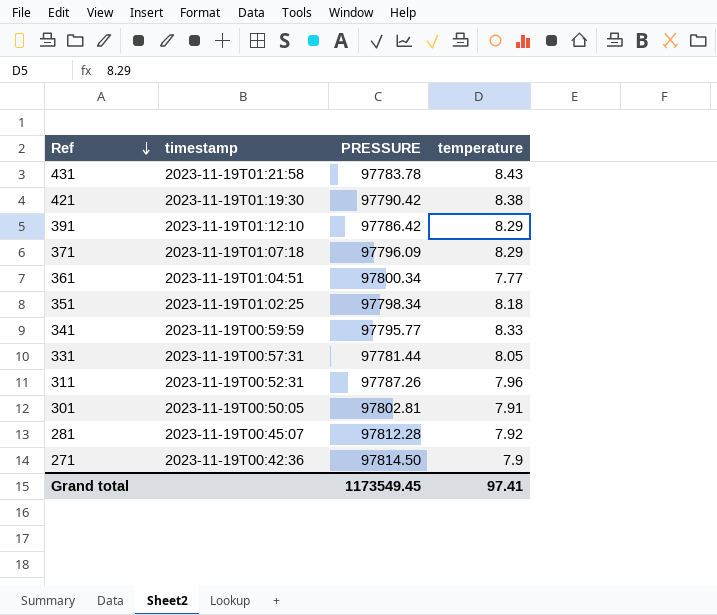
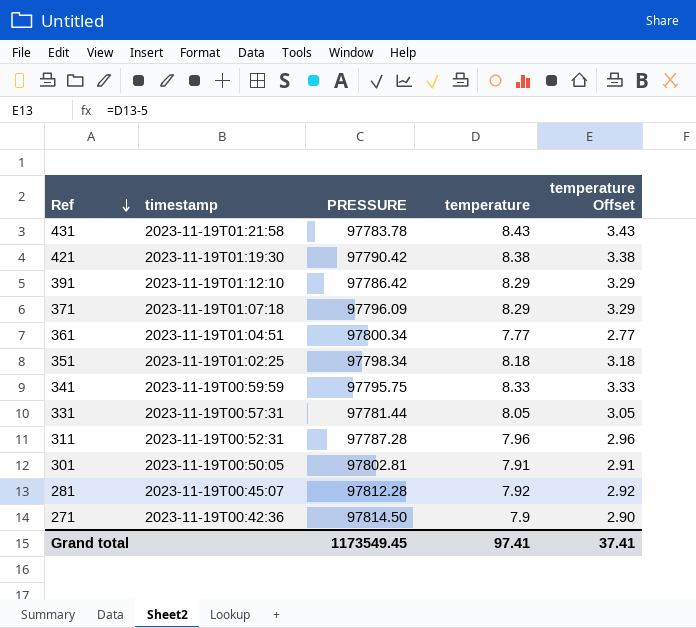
column temperature Offset | formula: none -> [temperature] - 5
341 | PRESSURE: 97795.77 -> 97795.75
311 | PRESSURE: 97787.26 -> 97787.28

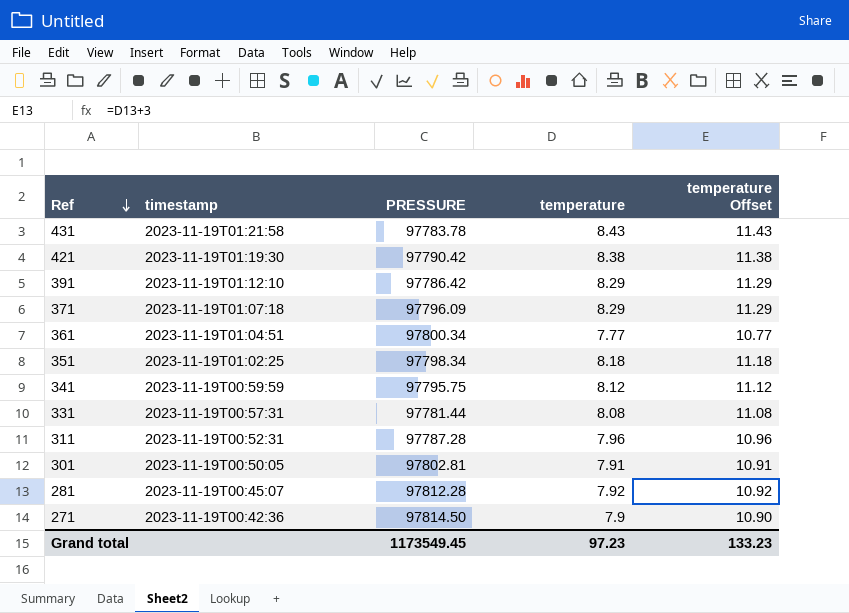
column temperature Offset | formula: [temperature] - 5 -> [temperature] + 3
341 | temperature: 8.33 -> 8.12
331 | temperature: 8.05 -> 8.08
Grand total | temperature: 97.41 -> 97.23
Grand total | temperature Offset: 37.41 -> 133.23

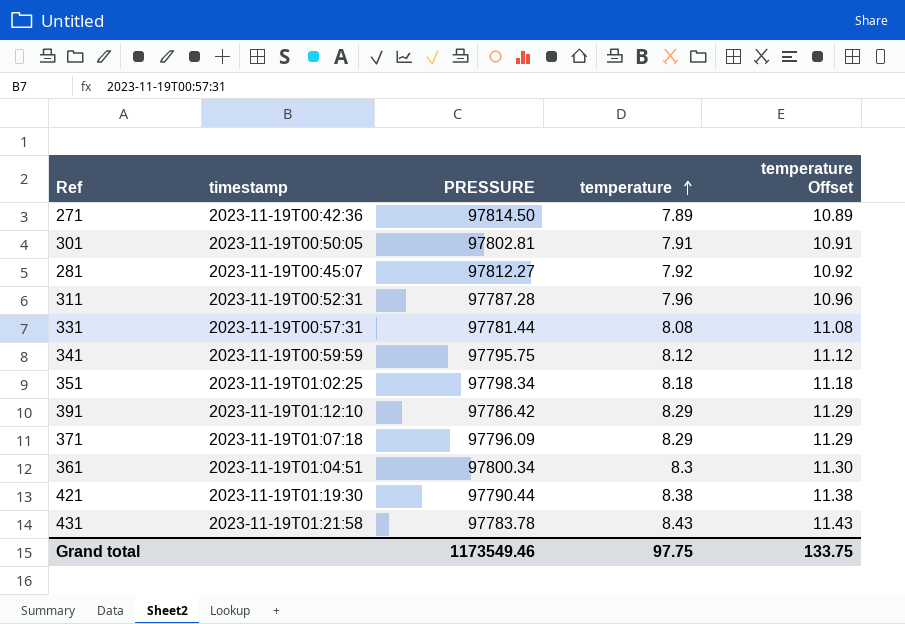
row order: Ref descending -> temperature ascending
271 | temperature: 7.9 -> 7.89
271 | temperature Offset: 10.90 -> 10.89
281 | PRESSURE: 97812.28 -> 97812.27
361 | temperature: 7.77 -> 8.3
361 | temperature Offset: 10.77 -> 11.30
421 | PRESSURE: 97790.42 -> 97790.44
Grand total | PRESSURE: 1173549.45 -> 1173549.46
Grand total | temperature: 97.23 -> 97.75
Grand total | temperature Offset: 133.23 -> 133.75

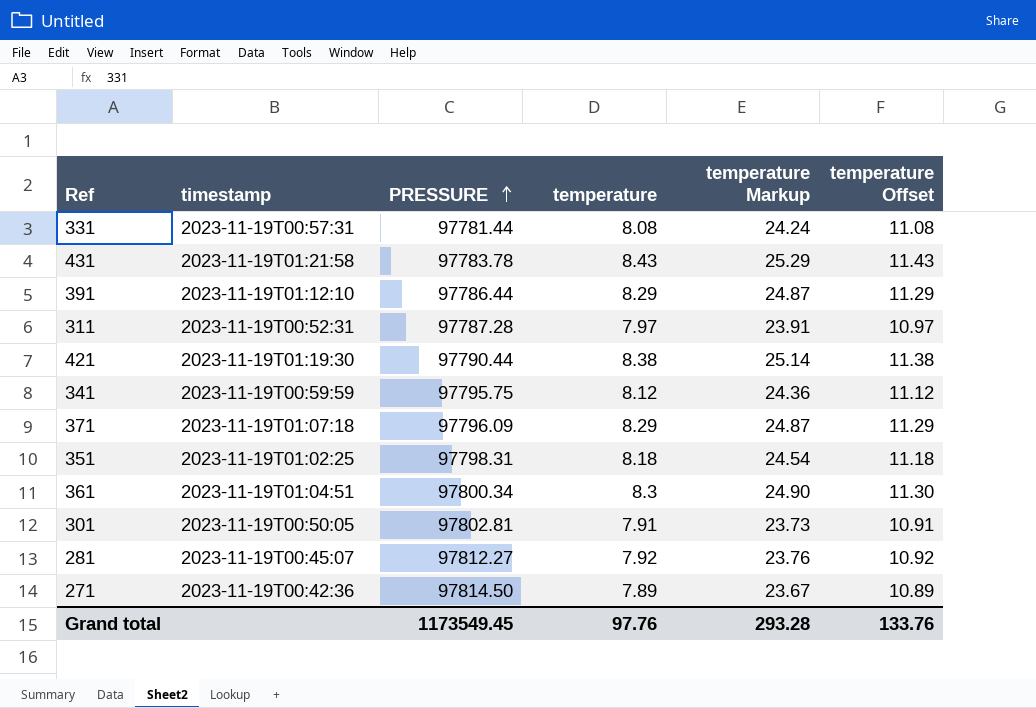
row order: temperature ascending -> PRESSURE ascending
column temperature Markup | formula: none -> [temperature] * 3
391 | PRESSURE: 97786.42 -> 97786.44
311 | temperature: 7.96 -> 7.97
311 | temperature Offset: 10.96 -> 10.97
351 | PRESSURE: 97798.34 -> 97798.31
Grand total | PRESSURE: 1173549.46 -> 1173549.45
Grand total | temperature: 97.75 -> 97.76
Grand total | temperature Offset: 133.75 -> 133.76

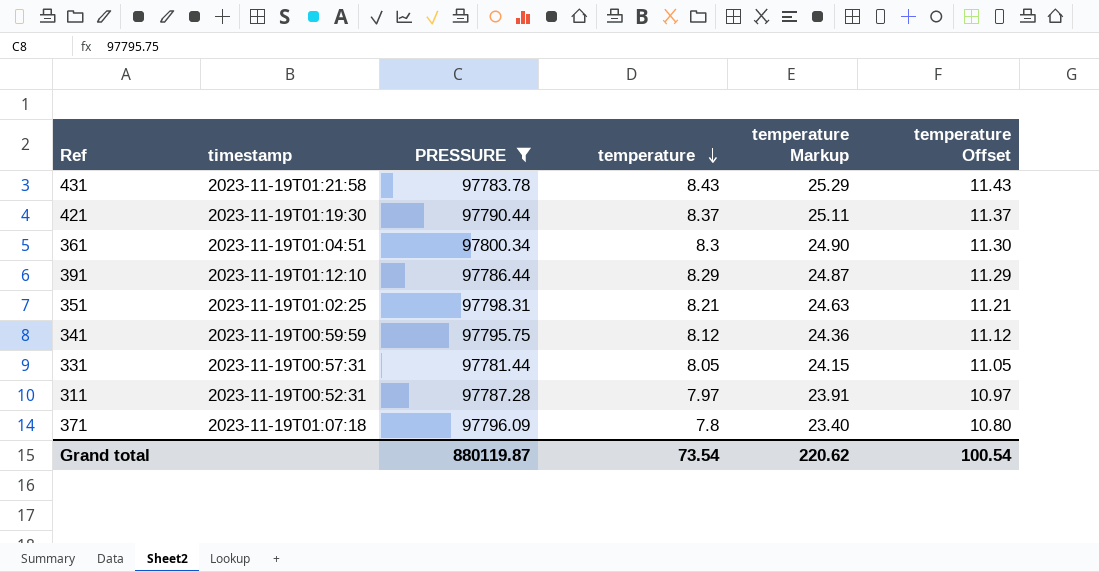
filter: none -> PRESSURE <= 97800.34
row order: PRESSURE ascending -> temperature descending
421 | temperature: 8.38 -> 8.37
421 | temperature Markup: 25.14 -> 25.11
421 | temperature Offset: 11.38 -> 11.37
351 | temperature: 8.18 -> 8.21
351 | temperature Markup: 24.54 -> 24.63
351 | temperature Offset: 11.18 -> 11.21
331 | temperature: 8.08 -> 8.05
331 | temperature Markup: 24.24 -> 24.15
331 | temperature Offset: 11.08 -> 11.05
371 | temperature: 8.29 -> 7.8
371 | temperature Markup: 24.87 -> 23.40
371 | temperature Offset: 11.29 -> 10.80
Grand total | PRESSURE: 1173549.45 -> 880119.87
Grand total | temperature: 97.76 -> 73.54
Grand total | temperature Markup: 293.28 -> 220.62
Grand total | temperature Offset: 133.76 -> 100.54

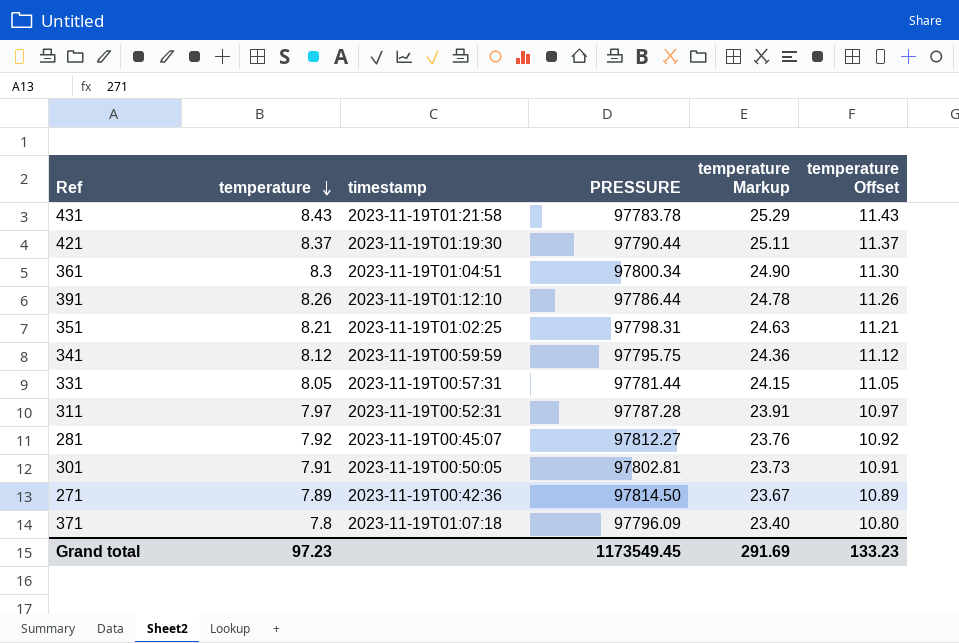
filter: PRESSURE <= 97800.34 -> none
column temperature | position: 4 -> 2
391 | temperature: 8.29 -> 8.26
391 | temperature Markup: 24.87 -> 24.78
391 | temperature Offset: 11.29 -> 11.26
Grand total | temperature: 73.54 -> 97.23
Grand total | PRESSURE: 880119.87 -> 1173549.45
Grand total | temperature Markup: 220.62 -> 291.69
Grand total | temperature Offset: 100.54 -> 133.23

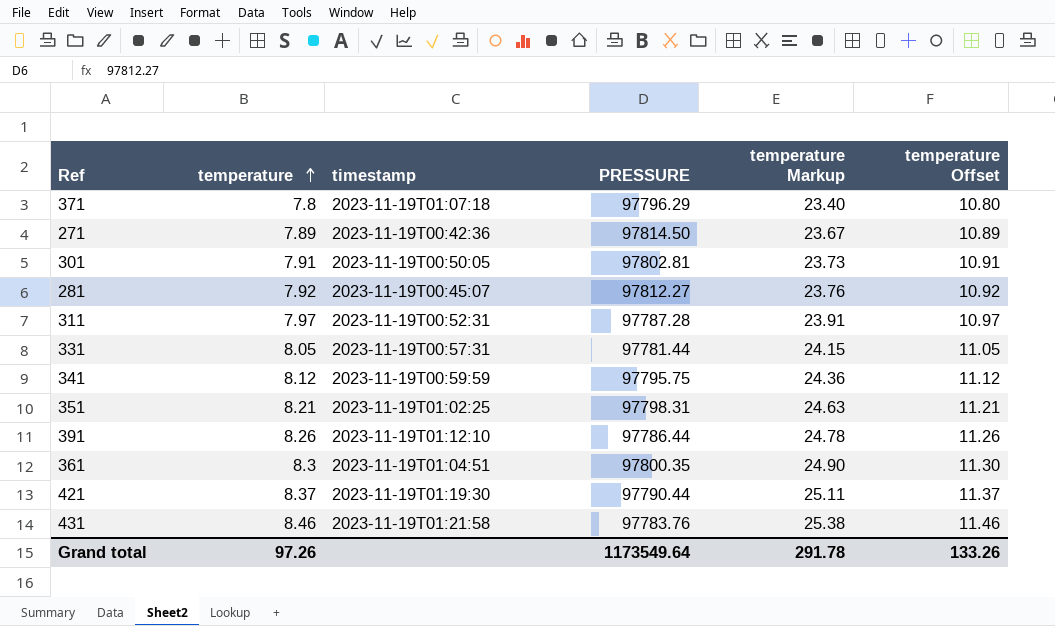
row order: temperature descending -> temperature ascending
371 | PRESSURE: 97796.09 -> 97796.29
361 | PRESSURE: 97800.34 -> 97800.35
431 | temperature: 8.43 -> 8.46
431 | PRESSURE: 97783.78 -> 97783.76
431 | temperature Markup: 25.29 -> 25.38
431 | temperature Offset: 11.43 -> 11.46
Grand total | temperature: 97.23 -> 97.26
Grand total | PRESSURE: 1173549.45 -> 1173549.64
Grand total | temperature Markup: 291.69 -> 291.78
Grand total | temperature Offset: 133.23 -> 133.26

